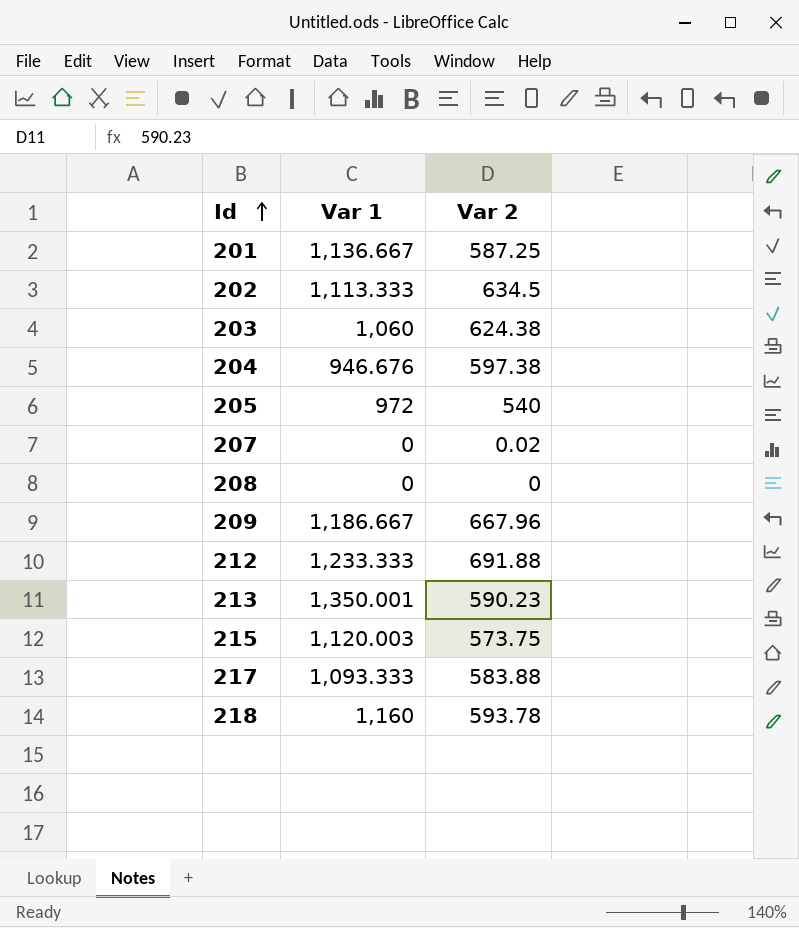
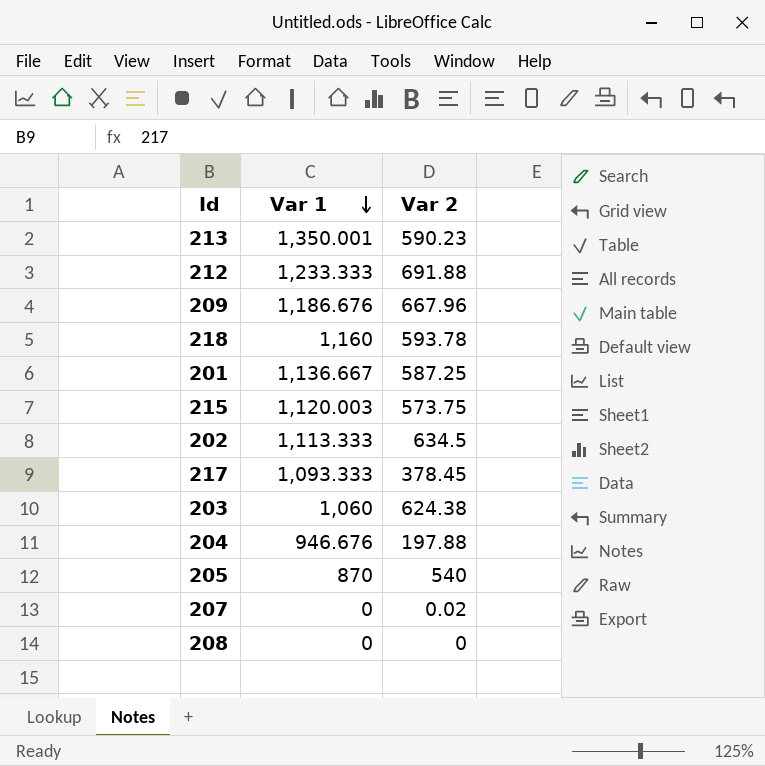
row order: Id ascending -> Var 1 descending
209 | Var 1: 1,186.667 -> 1,186.676
217 | Var 2: 583.88 -> 378.45
204 | Var 2: 597.38 -> 197.88
205 | Var 1: 972 -> 870

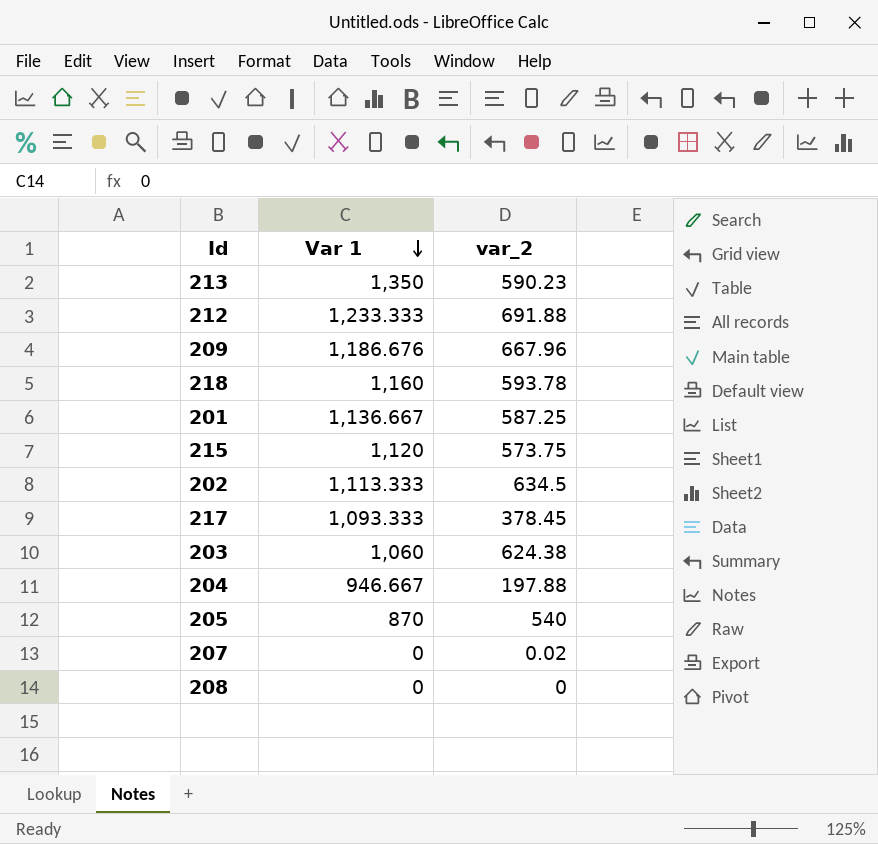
column name: Var 2 -> var_2
213 | Var 1: 1,350.001 -> 1,350
215 | Var 1: 1,120.003 -> 1,120
204 | Var 1: 946.676 -> 946.667

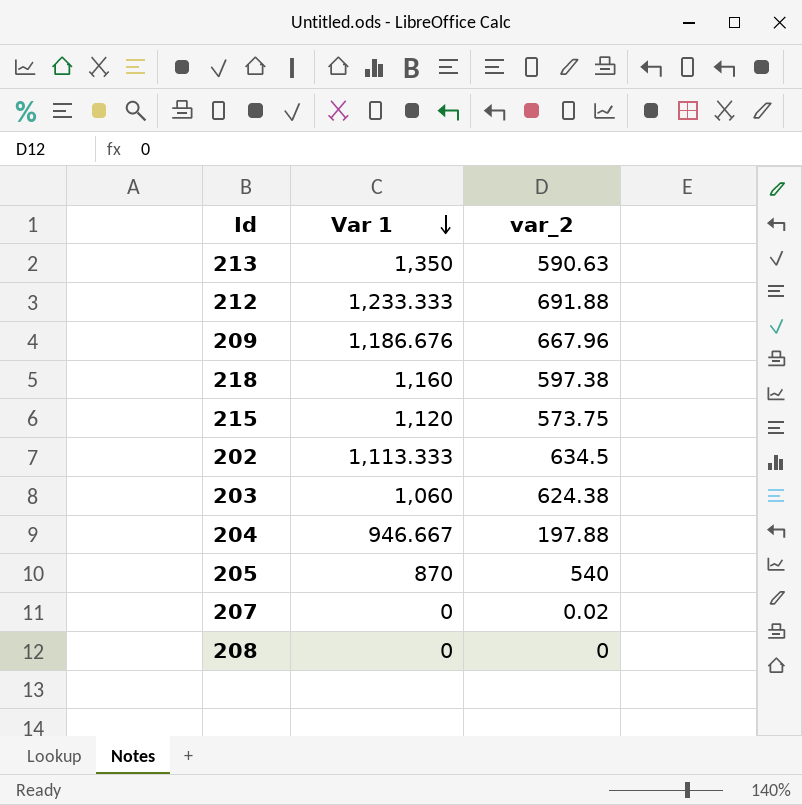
row 201: 1,136.667 | 587.25 -> none
row 217: 1,093.333 | 378.45 -> none
213 | var_2: 590.23 -> 590.63
218 | var_2: 593.78 -> 597.38

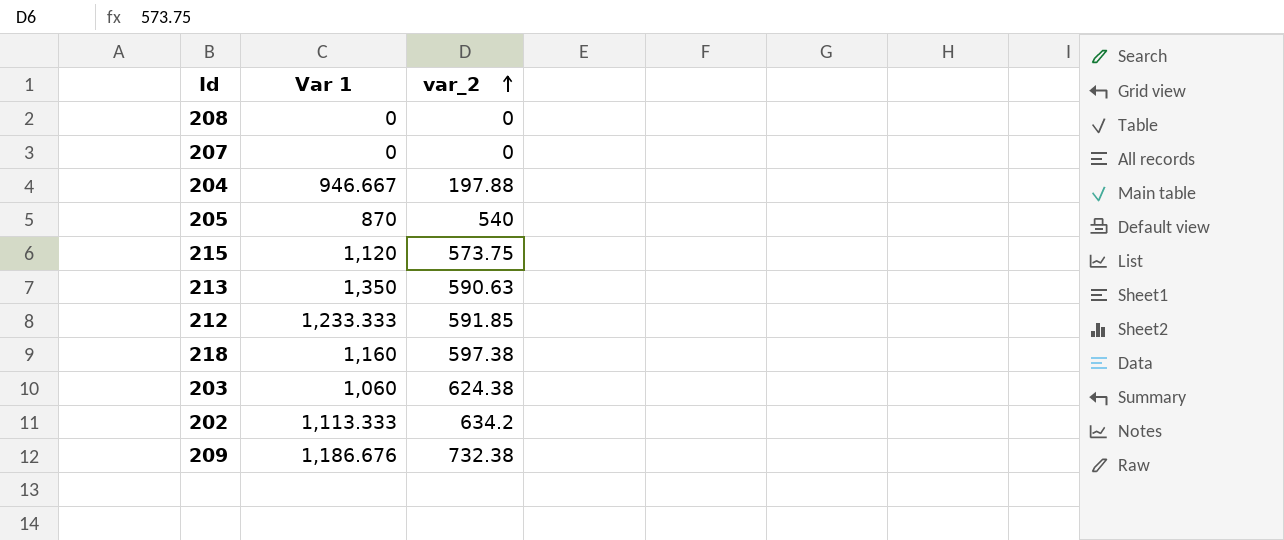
row order: Var 1 descending -> var_2 ascending
207 | var_2: 0.02 -> 0
212 | var_2: 691.88 -> 591.85
202 | var_2: 634.5 -> 634.2
209 | var_2: 667.96 -> 732.38

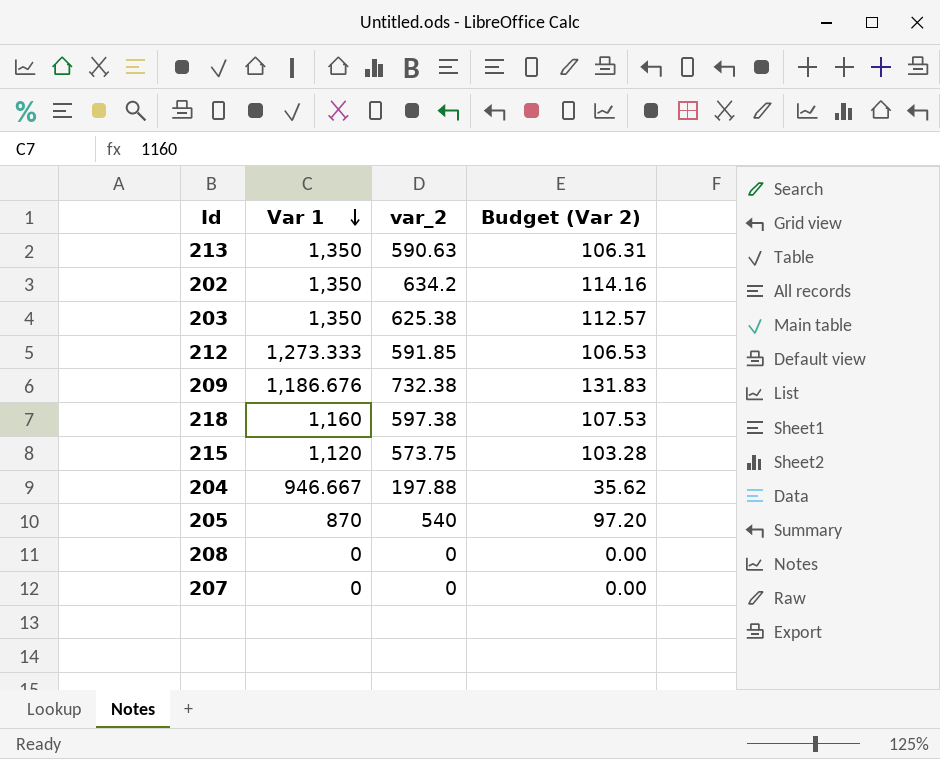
row order: var_2 ascending -> Var 1 descending
column Budget (Var 2) | formula: none -> [var_2] * 0.18
202 | Var 1: 1,113.333 -> 1,350
203 | Var 1: 1,060 -> 1,350
203 | var_2: 624.38 -> 625.38
212 | Var 1: 1,233.333 -> 1,273.333

